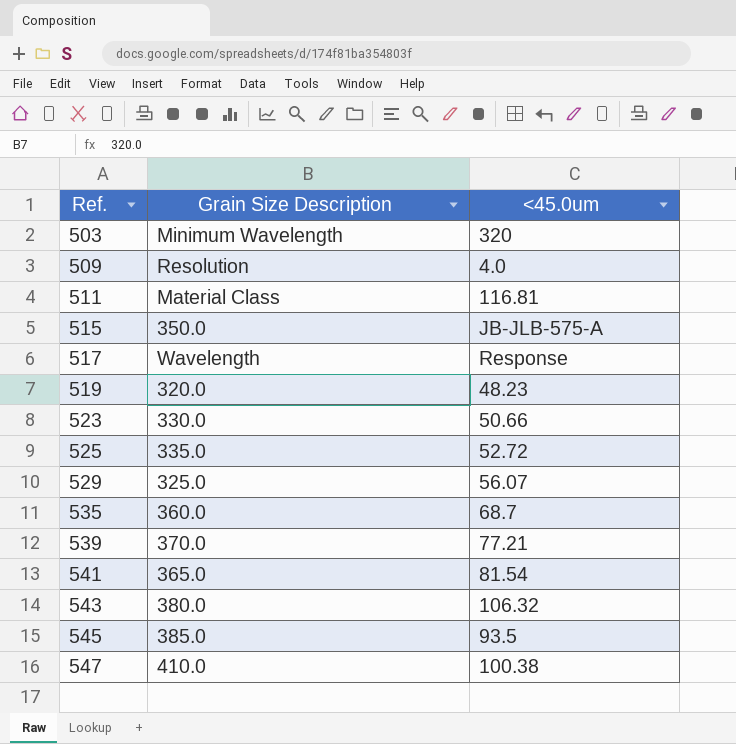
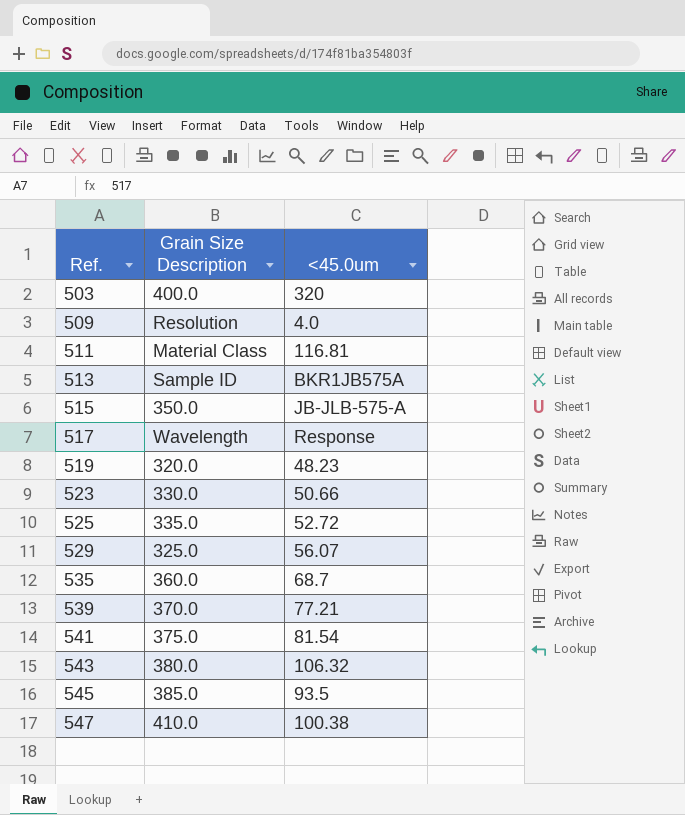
503 | Grain Size Description: Minimum Wavelength -> 400.0
row 513: none -> Sample ID | BKR1JB575A
541 | Grain Size Description: 365.0 -> 375.0

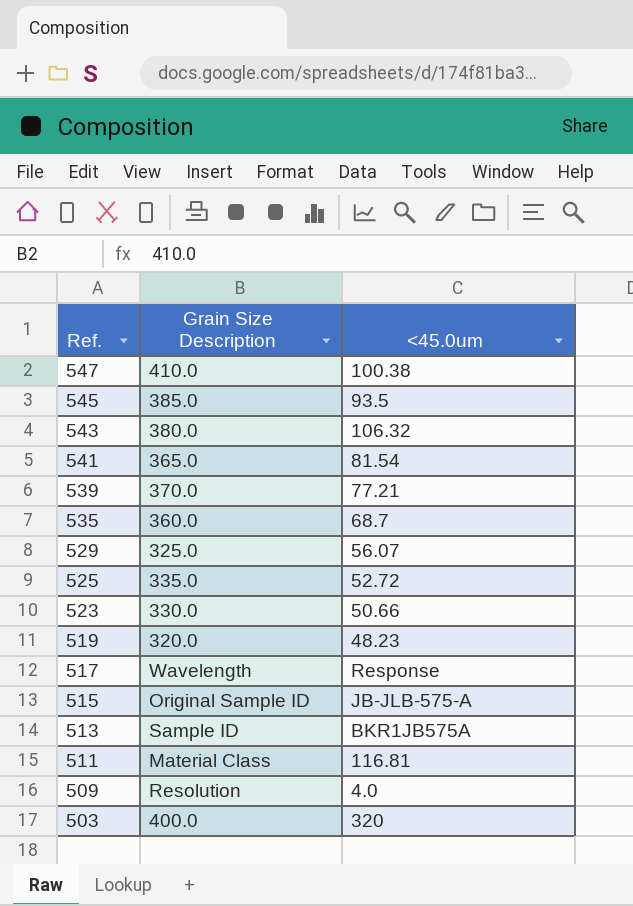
row order: Ref. ascending -> Ref. descending
541 | Grain Size Description: 375.0 -> 365.0
515 | Grain Size Description: 350.0 -> Original Sample ID

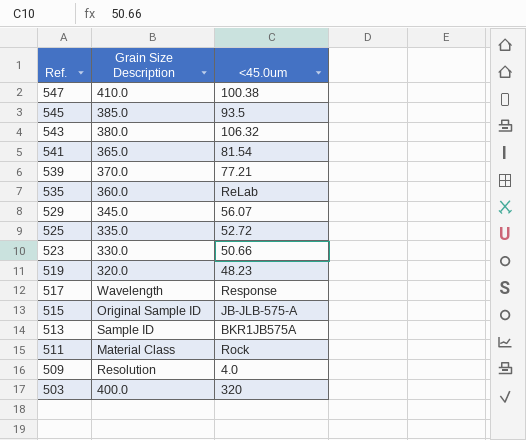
535 | <45.0um: 68.7 -> ReLab
529 | Grain Size Description: 325.0 -> 345.0
511 | <45.0um: 116.81 -> Rock

